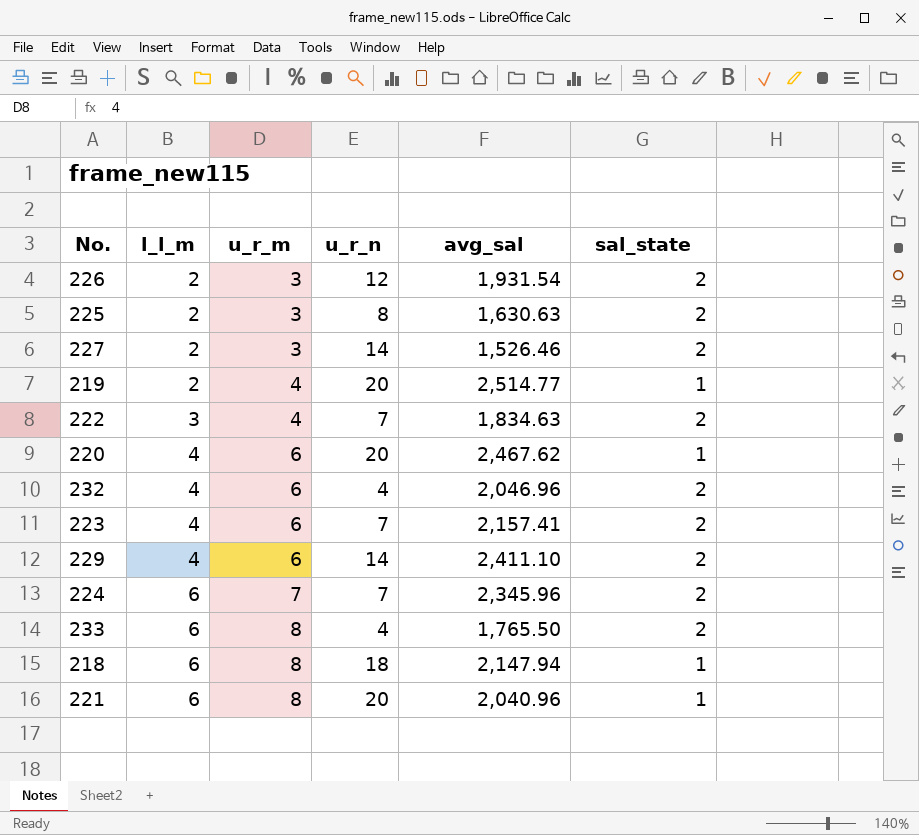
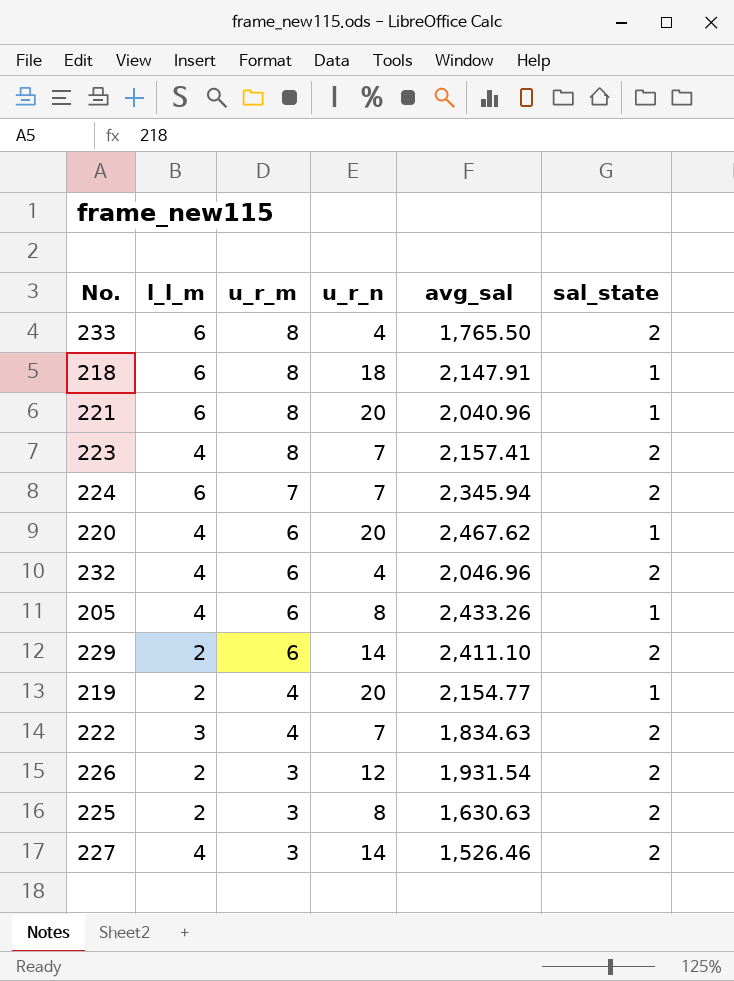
row order: l_l_m ascending -> u_r_m descending
218 | avg_sal: 2,147.94 -> 2,147.91
223 | u_r_m: 6 -> 8
224 | avg_sal: 2,345.96 -> 2,345.94
row 205: none -> 4 | 6 | 8 | 2,433.26 | 1
229 | l_l_m: 4 -> 2
219 | avg_sal: 2,514.77 -> 2,154.77
227 | l_l_m: 2 -> 4

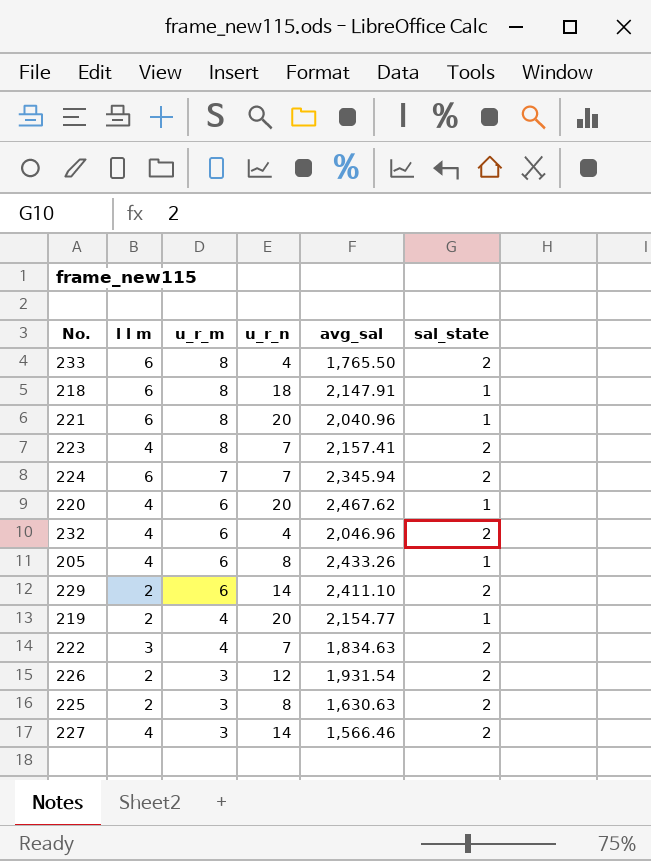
column name: l_l_m -> l l m
227 | avg_sal: 1,526.46 -> 1,566.46

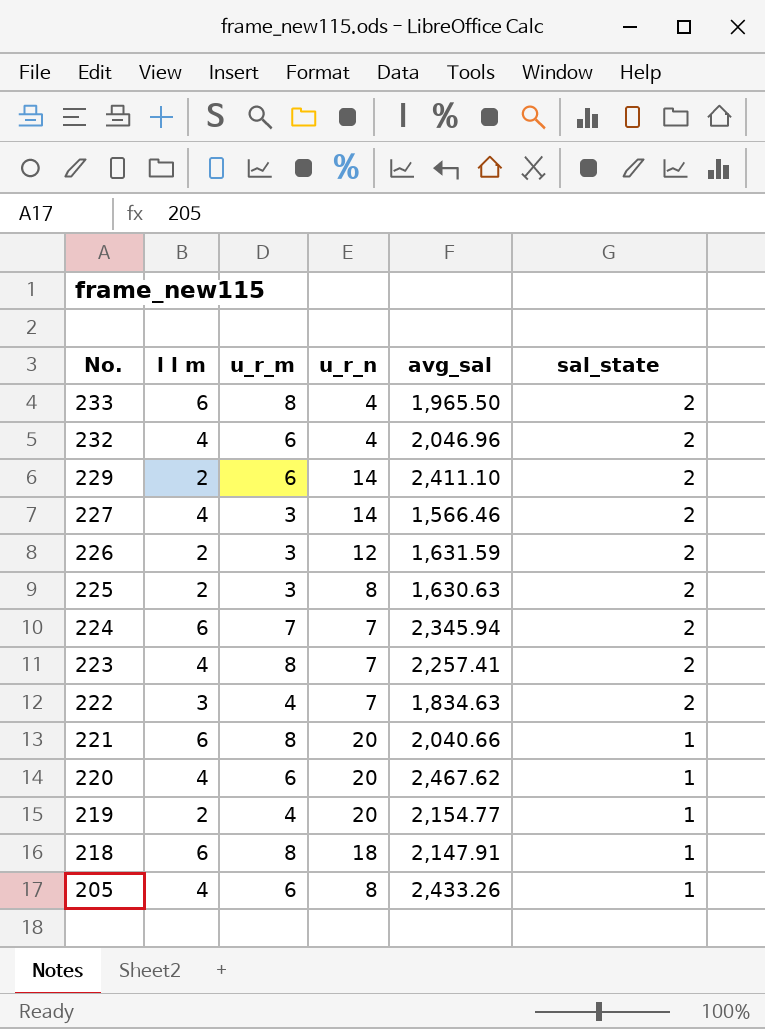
row order: u_r_m descending -> No. descending
233 | avg_sal: 1,765.50 -> 1,965.50
226 | avg_sal: 1,931.54 -> 1,631.59
223 | avg_sal: 2,157.41 -> 2,257.41
221 | avg_sal: 2,040.96 -> 2,040.66

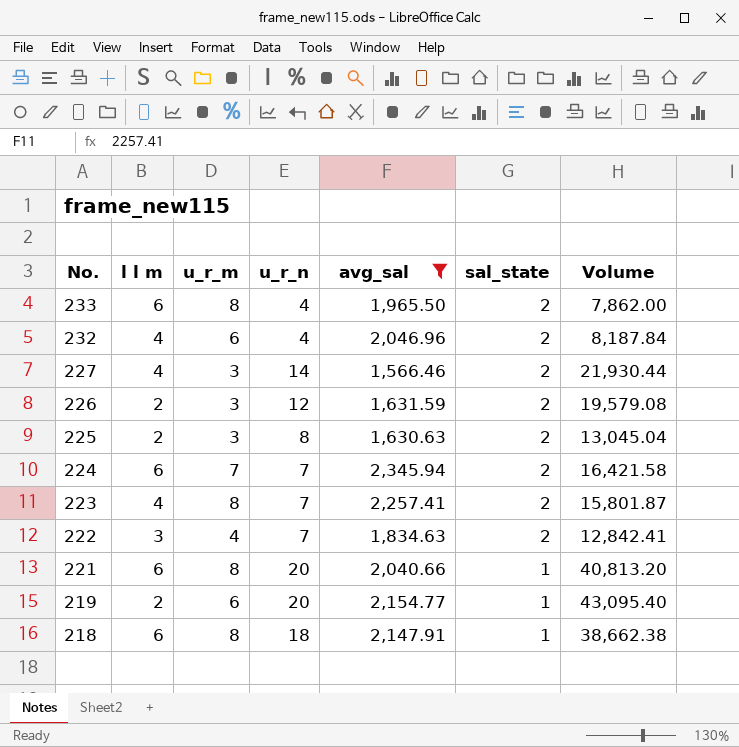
filter: none -> avg_sal <= 2,345.94
column Volume | formula: none -> [u_r_n] * [avg_sal]
219 | u_r_m: 4 -> 6

